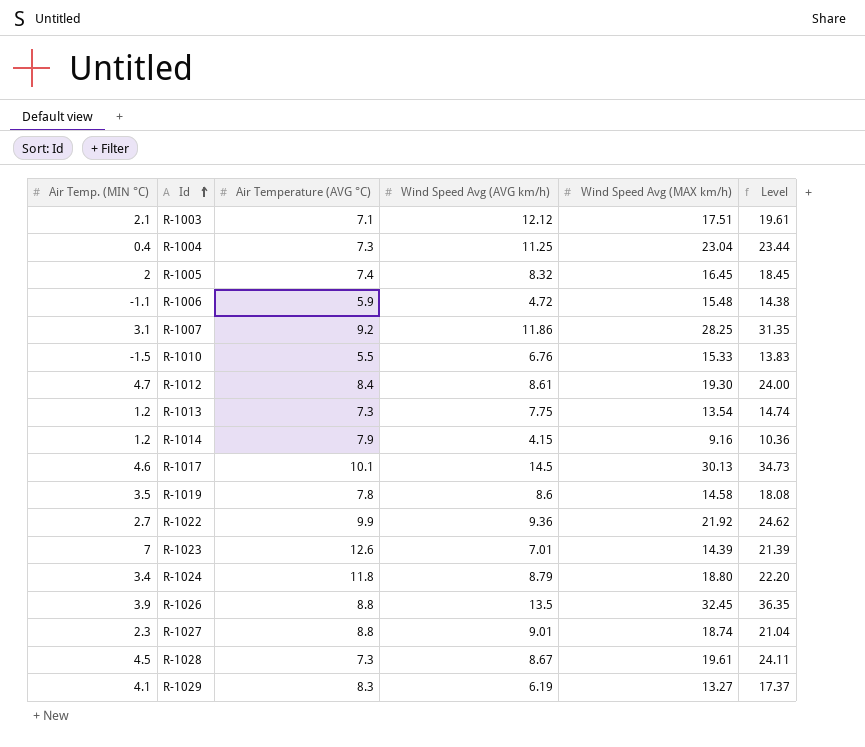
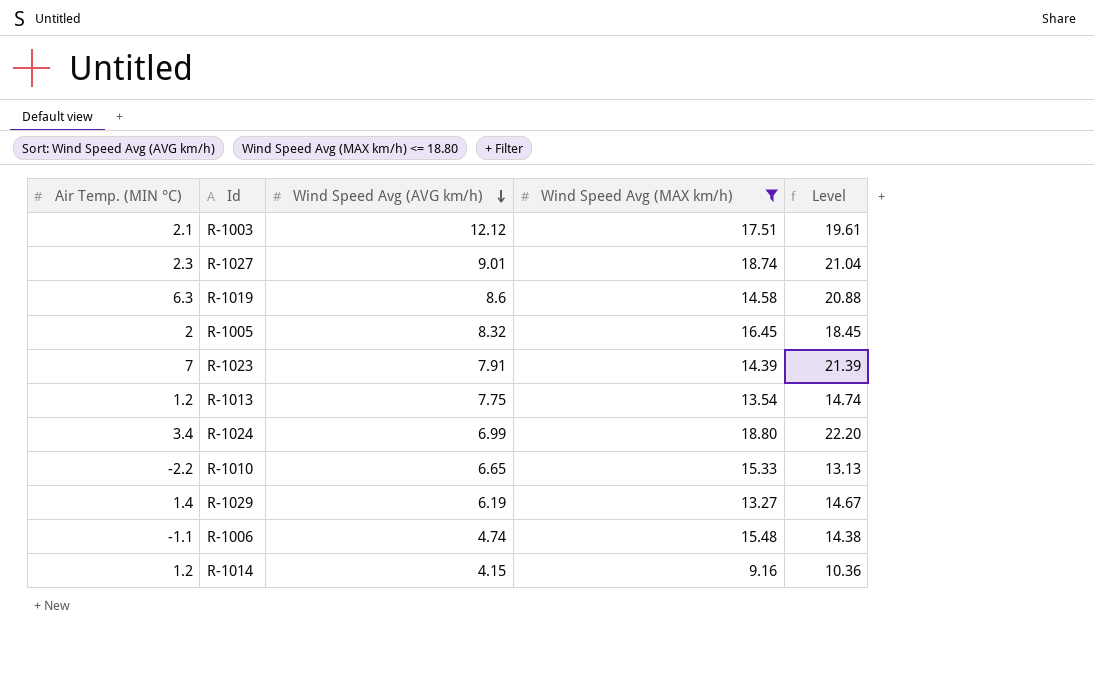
filter: none -> Wind Speed Avg (MAX km/h) <= 18.80
row order: Id ascending -> Wind Speed Avg (AVG km/h) descending
column Air Temperature (AVG °C) | position: 3 -> none
R-1019 | Air Temp. (MIN °C): 3.5 -> 6.3
R-1019 | Level: 18.08 -> 20.88
R-1023 | Wind Speed Avg (AVG km/h): 7.01 -> 7.91
R-1024 | Wind Speed Avg (AVG km/h): 8.79 -> 6.99
R-1010 | Air Temp. (MIN °C): -1.5 -> -2.2
R-1010 | Wind Speed Avg (AVG km/h): 6.76 -> 6.65
R-1010 | Level: 13.83 -> 13.13
R-1029 | Air Temp. (MIN °C): 4.1 -> 1.4
R-1029 | Level: 17.37 -> 14.67
R-1006 | Wind Speed Avg (AVG km/h): 4.72 -> 4.74

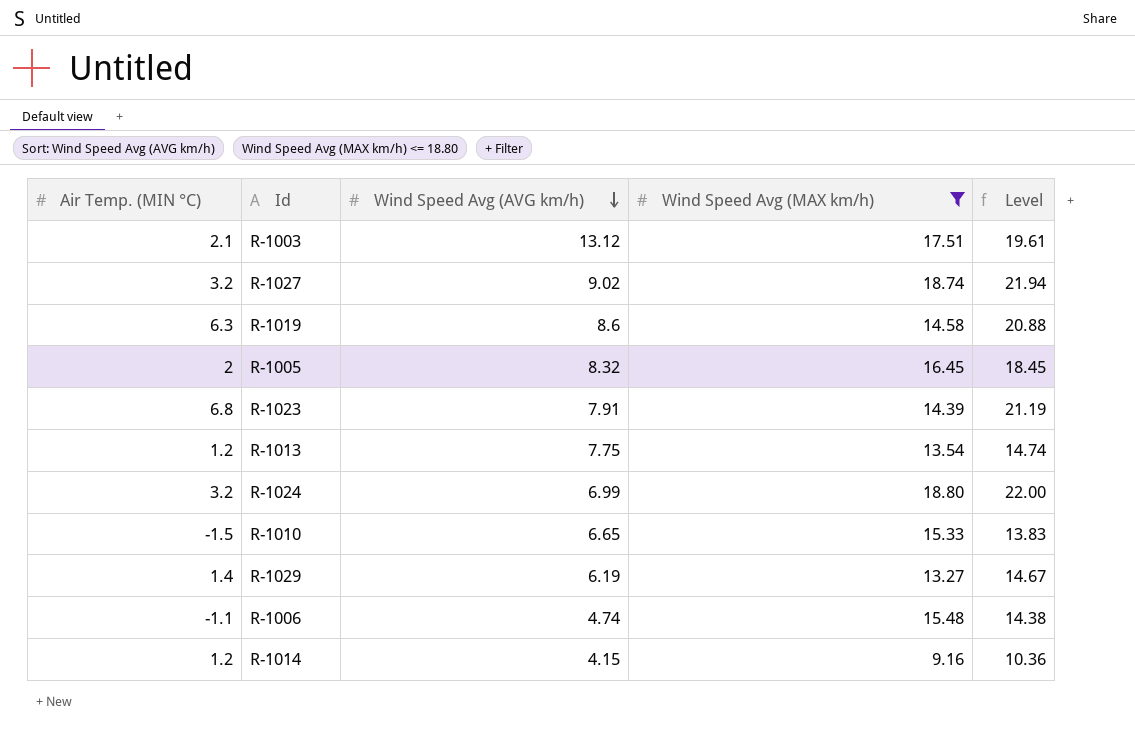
R-1003 | Wind Speed Avg (AVG km/h): 12.12 -> 13.12
R-1027 | Air Temp. (MIN °C): 2.3 -> 3.2
R-1027 | Wind Speed Avg (AVG km/h): 9.01 -> 9.02
R-1027 | Level: 21.04 -> 21.94
R-1023 | Air Temp. (MIN °C): 7 -> 6.8
R-1023 | Level: 21.39 -> 21.19
R-1024 | Air Temp. (MIN °C): 3.4 -> 3.2
R-1024 | Level: 22.20 -> 22.00
R-1010 | Air Temp. (MIN °C): -2.2 -> -1.5
R-1010 | Level: 13.13 -> 13.83

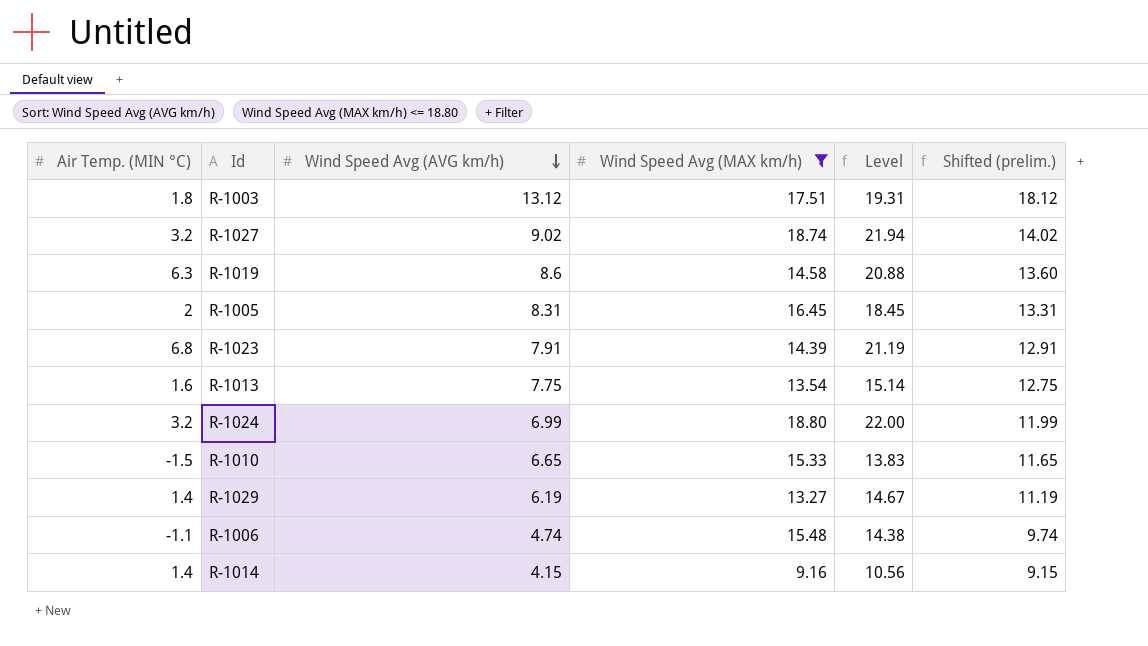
column Shifted (prelim.) | formula: none -> [Wind Speed Avg (AVG km/h)] + 5
R-1003 | Air Temp. (MIN °C): 2.1 -> 1.8
R-1003 | Level: 19.61 -> 19.31
R-1005 | Wind Speed Avg (AVG km/h): 8.32 -> 8.31
R-1013 | Air Temp. (MIN °C): 1.2 -> 1.6
R-1013 | Level: 14.74 -> 15.14
R-1014 | Air Temp. (MIN °C): 1.2 -> 1.4
R-1014 | Level: 10.36 -> 10.56

